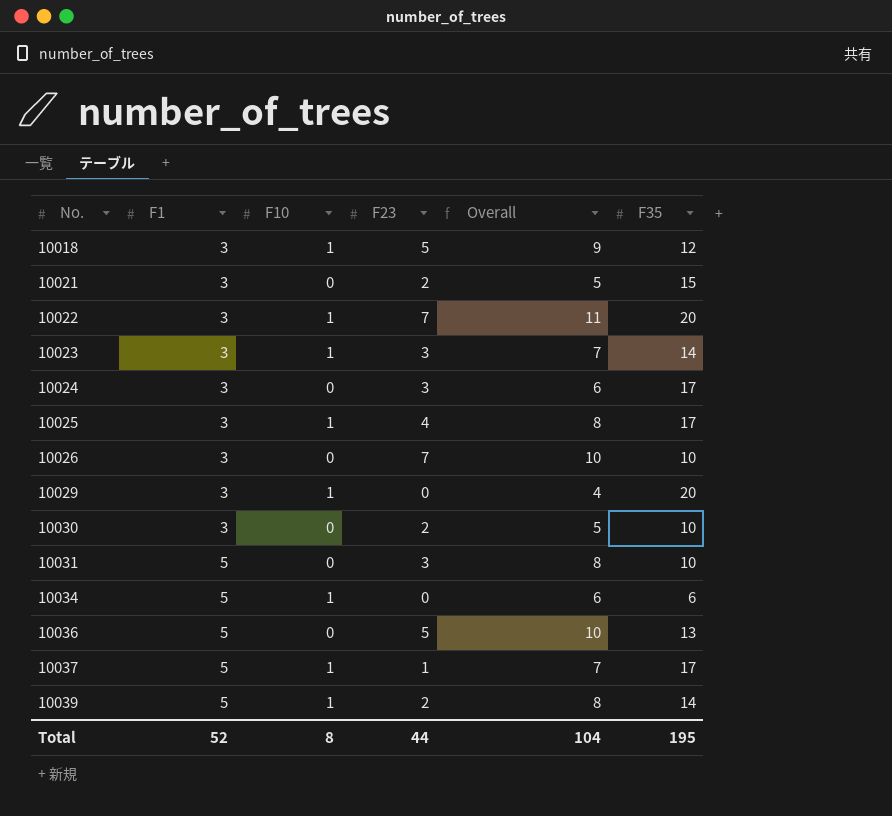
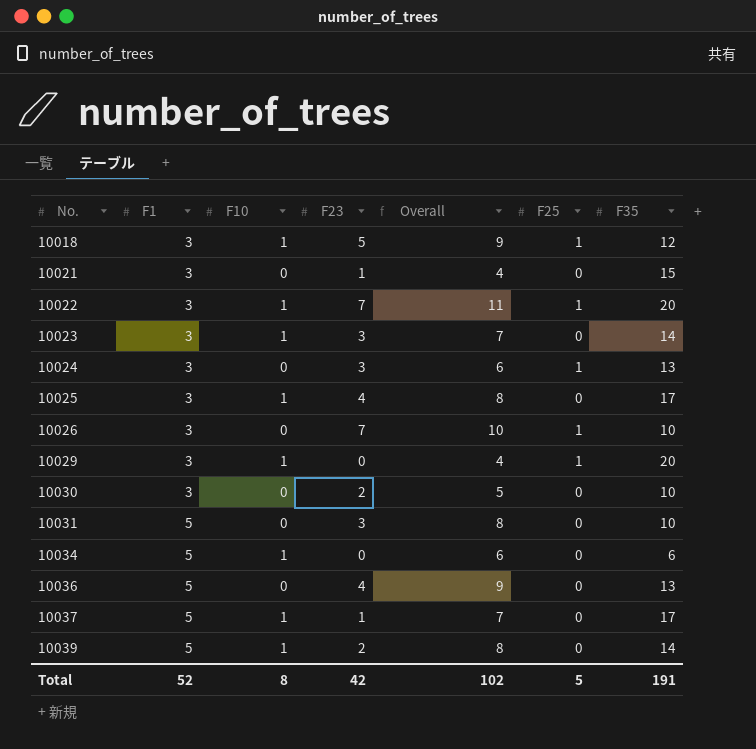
column F25 | position: none -> 6
10021 | F23: 2 -> 1
10021 | Overall: 5 -> 4
10024 | F35: 17 -> 13
10036 | F23: 5 -> 4
10036 | Overall: 10 -> 9
Total | F23: 44 -> 42
Total | Overall: 104 -> 102
Total | F35: 195 -> 191

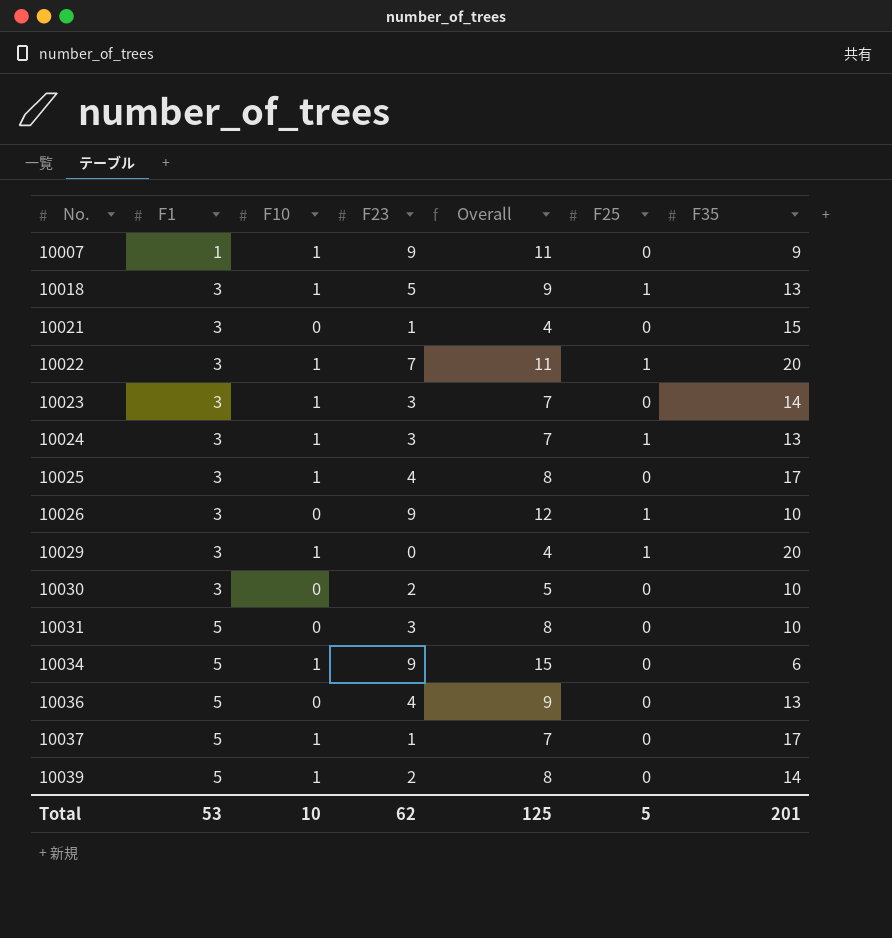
row 10007: none -> 1 | 1 | 9 | 11 | 0 | 9
10018 | F35: 12 -> 13
10024 | F10: 0 -> 1
10024 | Overall: 6 -> 7
10026 | F23: 7 -> 9
10026 | Overall: 10 -> 12
10034 | F23: 0 -> 9
10034 | Overall: 6 -> 15
Total | F1: 52 -> 53
Total | F10: 8 -> 10
Total | F23: 42 -> 62
Total | Overall: 102 -> 125
Total | F35: 191 -> 201

